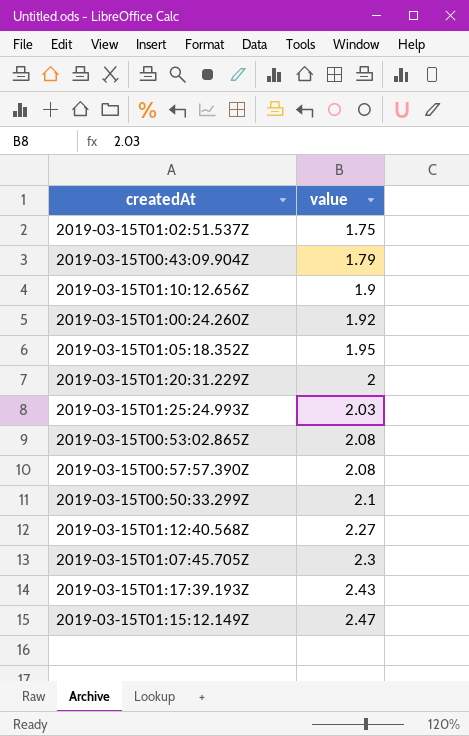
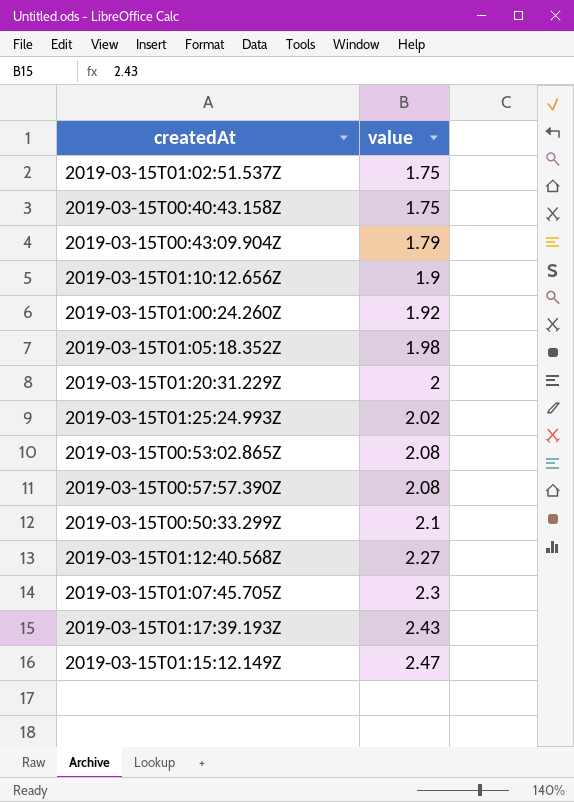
row 2019-03-15T00:40:43.158Z: none -> 1.75
2019-03-15T01:05:18.352Z | value: 1.95 -> 1.98
2019-03-15T01:25:24.993Z | value: 2.03 -> 2.02

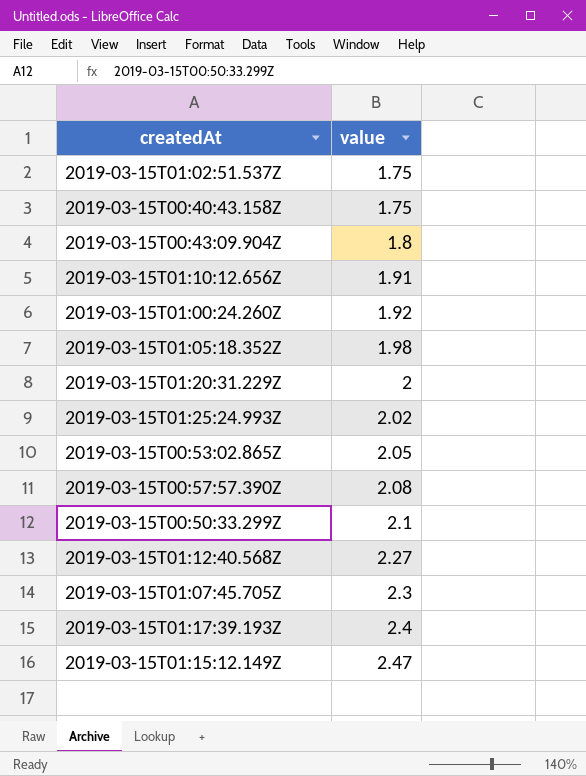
2019-03-15T00:43:09.904Z | value: 1.79 -> 1.8
2019-03-15T01:10:12.656Z | value: 1.9 -> 1.91
2019-03-15T00:53:02.865Z | value: 2.08 -> 2.05
2019-03-15T01:17:39.193Z | value: 2.43 -> 2.4

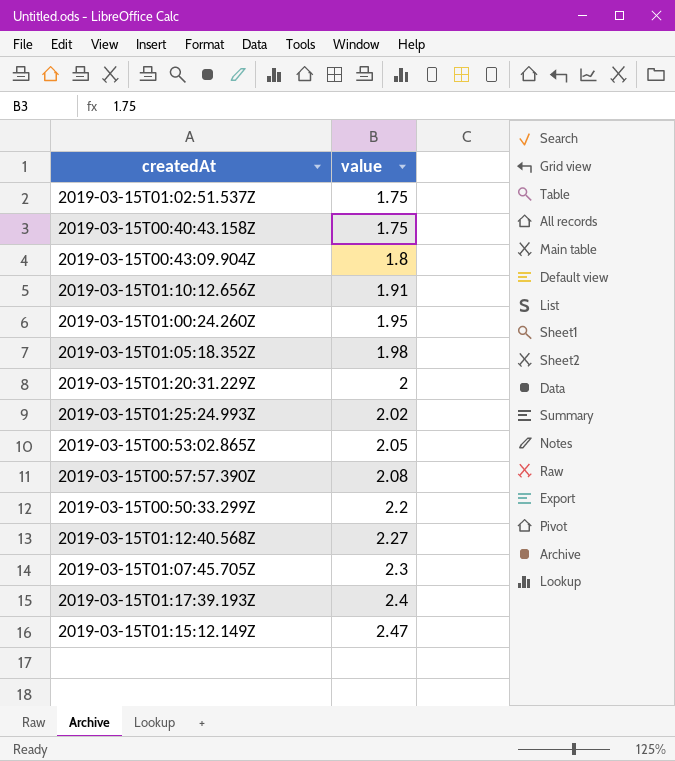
2019-03-15T01:00:24.260Z | value: 1.92 -> 1.95
2019-03-15T00:50:33.299Z | value: 2.1 -> 2.2

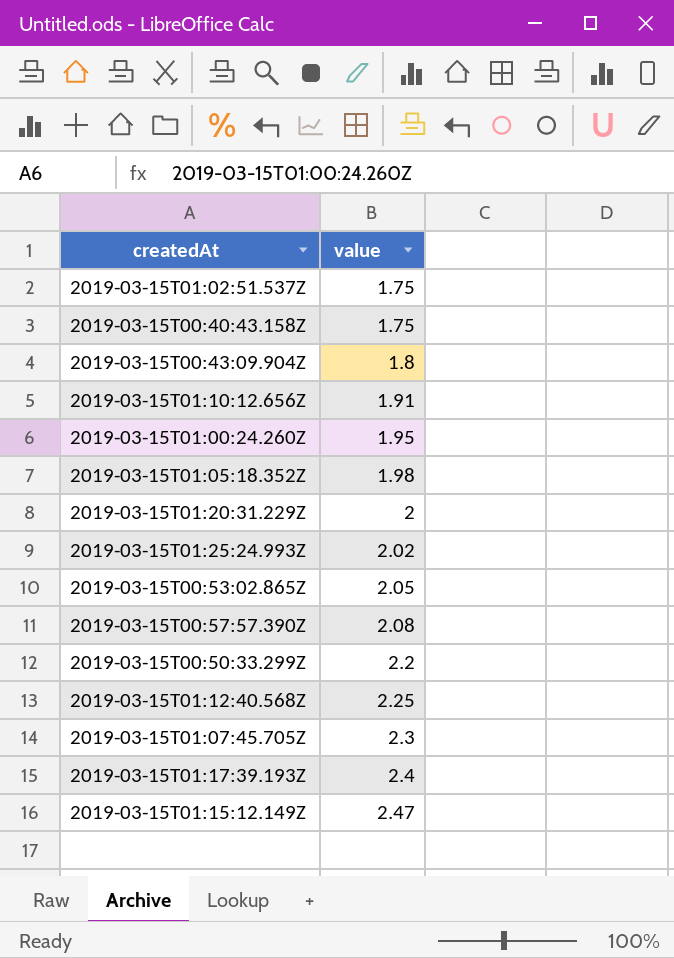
2019-03-15T01:12:40.568Z | value: 2.27 -> 2.25

